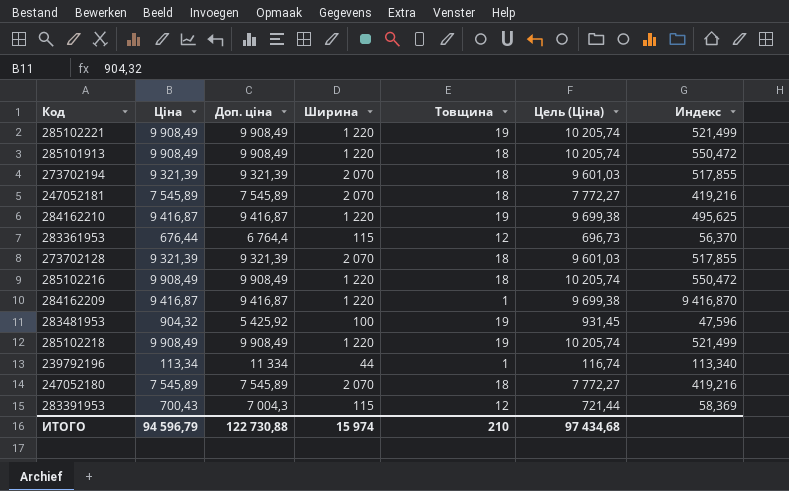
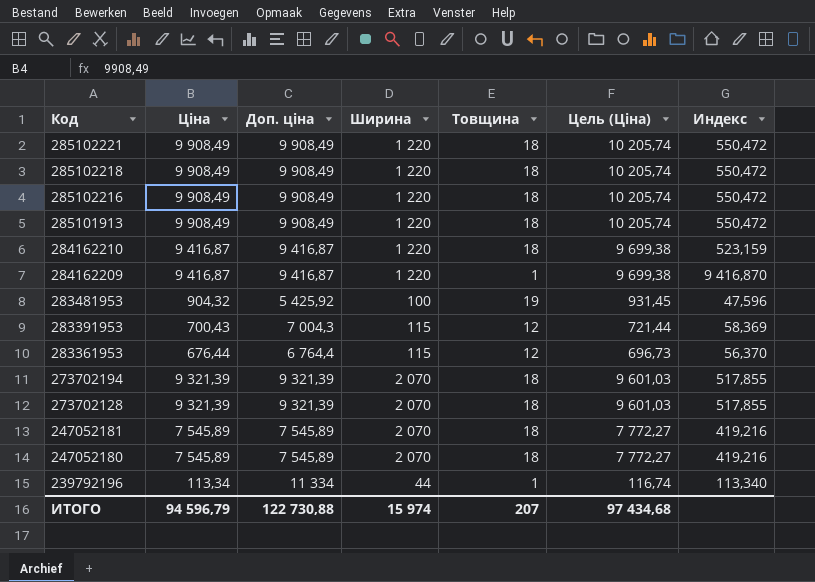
row order: none -> Код descending
285102221 | Товщина: 19 -> 18
285102221 | Индекс: 521,499 -> 550,472
285102218 | Товщина: 19 -> 18
285102218 | Индекс: 521,499 -> 550,472
284162210 | Товщина: 19 -> 18
284162210 | Индекс: 495,625 -> 523,159
ИТОГО | Товщина: 210 -> 207

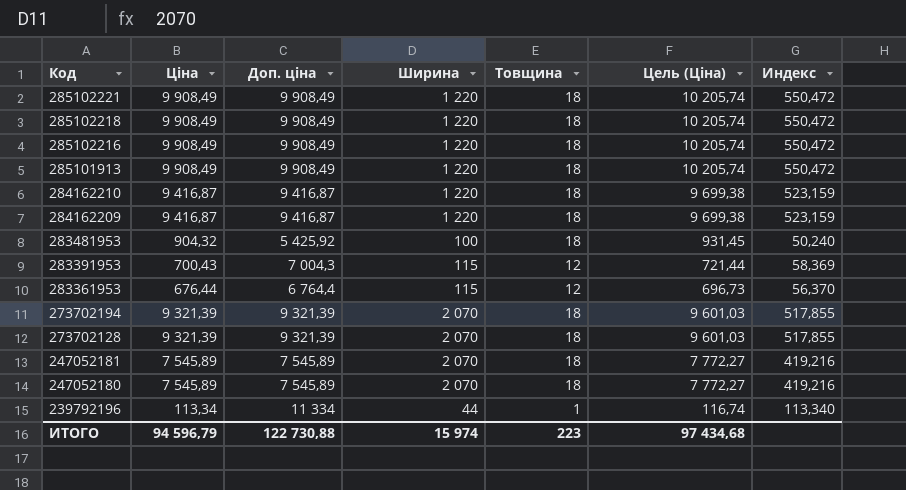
284162209 | Товщина: 1 -> 18
284162209 | Индекс: 9 416,870 -> 523,159
283481953 | Товщина: 19 -> 18
283481953 | Индекс: 47,596 -> 50,240
ИТОГО | Товщина: 207 -> 223

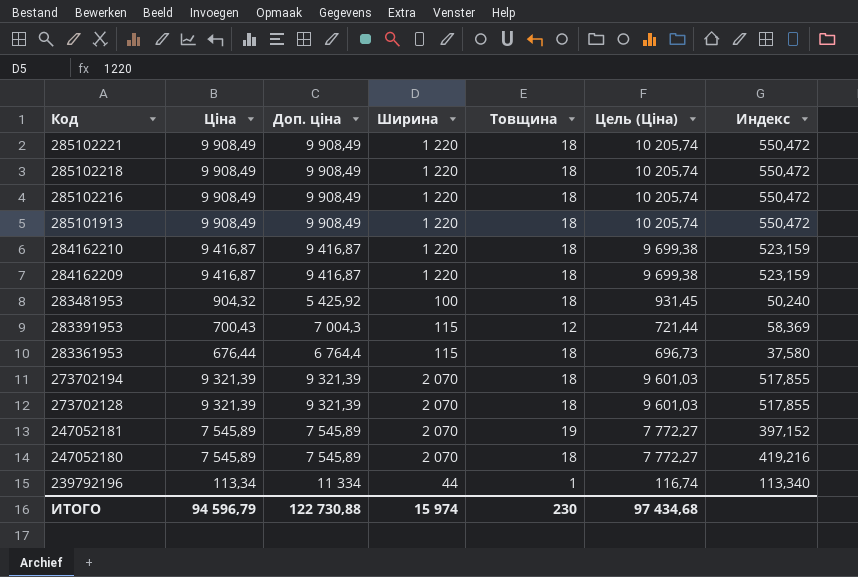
283361953 | Товщина: 12 -> 18
283361953 | Индекс: 56,370 -> 37,580
247052181 | Товщина: 18 -> 19
247052181 | Индекс: 419,216 -> 397,152
ИТОГО | Товщина: 223 -> 230

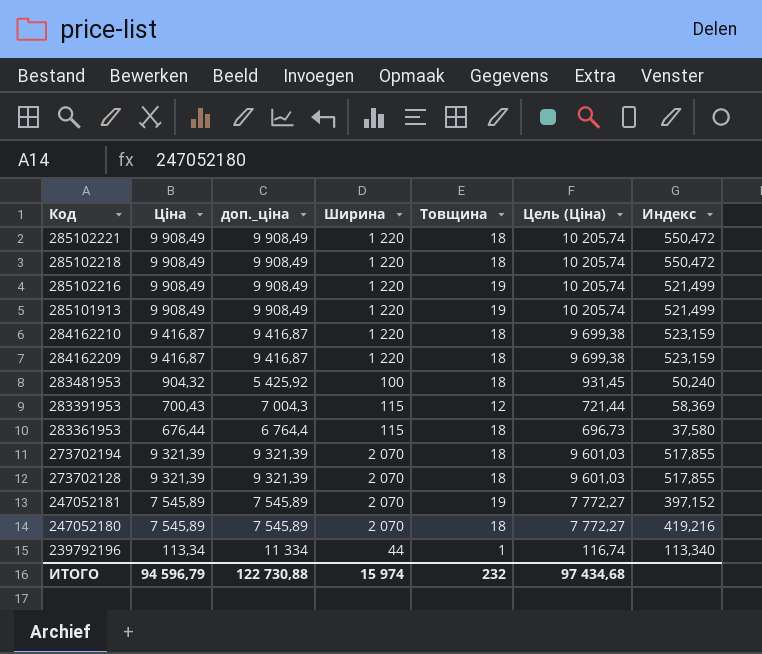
column name: Доп. ціна -> доп._ціна
285102216 | Товщина: 18 -> 19
285102216 | Индекс: 550,472 -> 521,499
285101913 | Товщина: 18 -> 19
285101913 | Индекс: 550,472 -> 521,499
ИТОГО | Товщина: 230 -> 232

